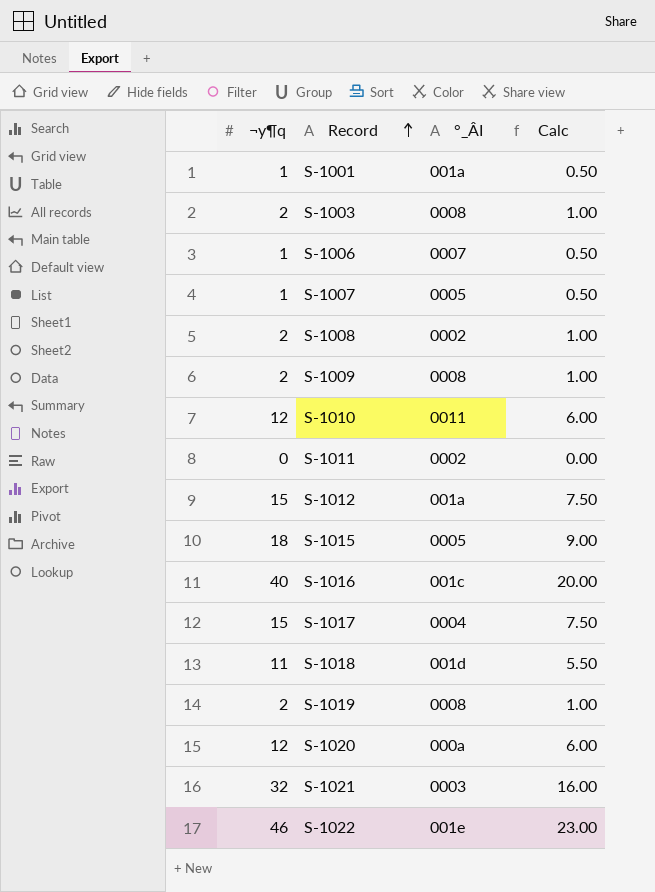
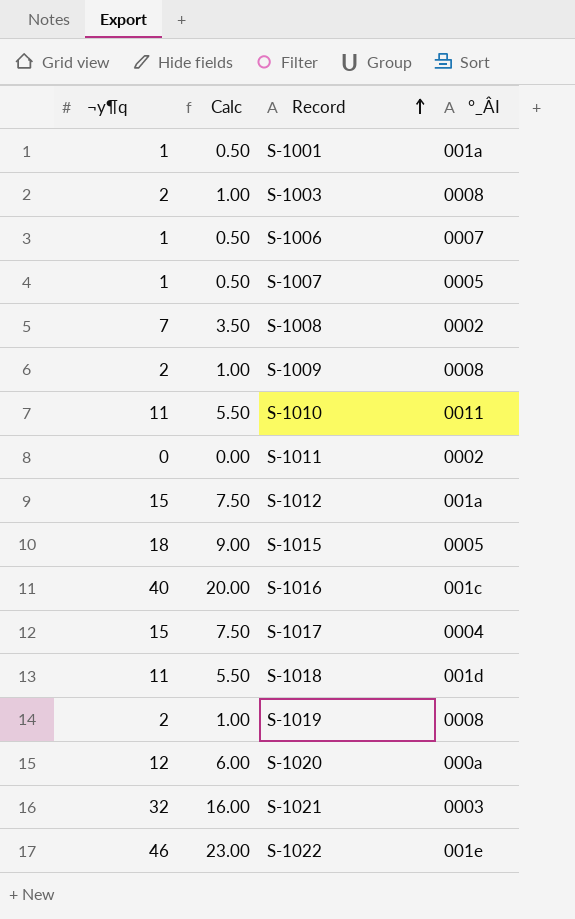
column Calc | position: 4 -> 2
S-1008 | ¬y¶q: 2 -> 7
S-1008 | Calc: 1.00 -> 3.50
S-1010 | ¬y¶q: 12 -> 11
S-1010 | Calc: 6.00 -> 5.50

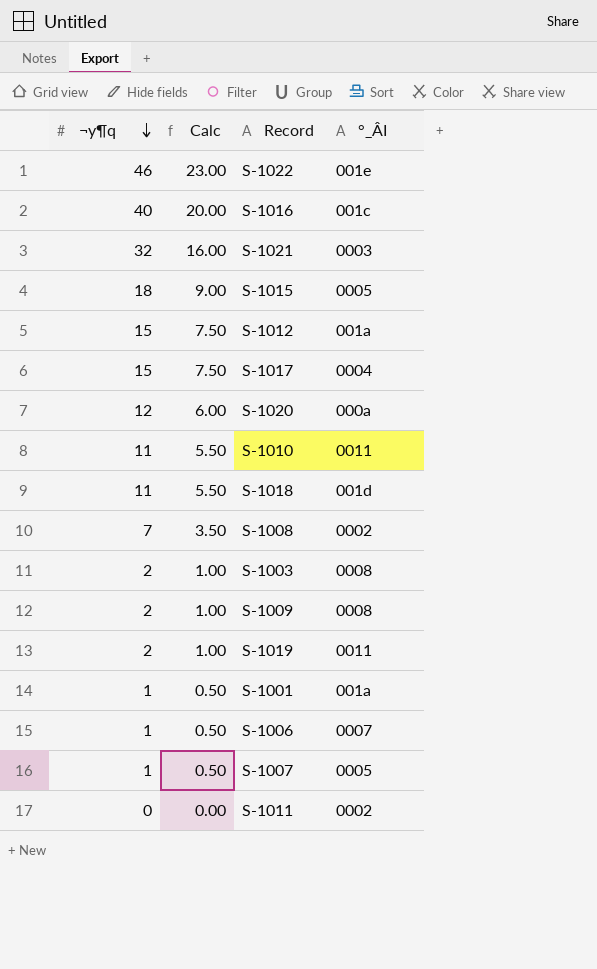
row order: Record ascending -> ¬y¶q descending
S-1019 | °_ÂI: 0008 -> 0011

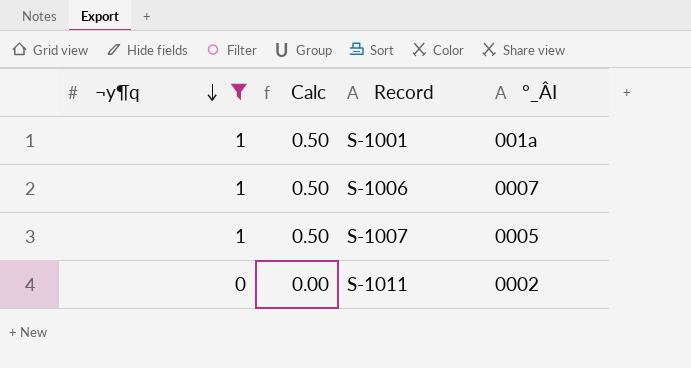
filter: none -> ¬y¶q <= 1

